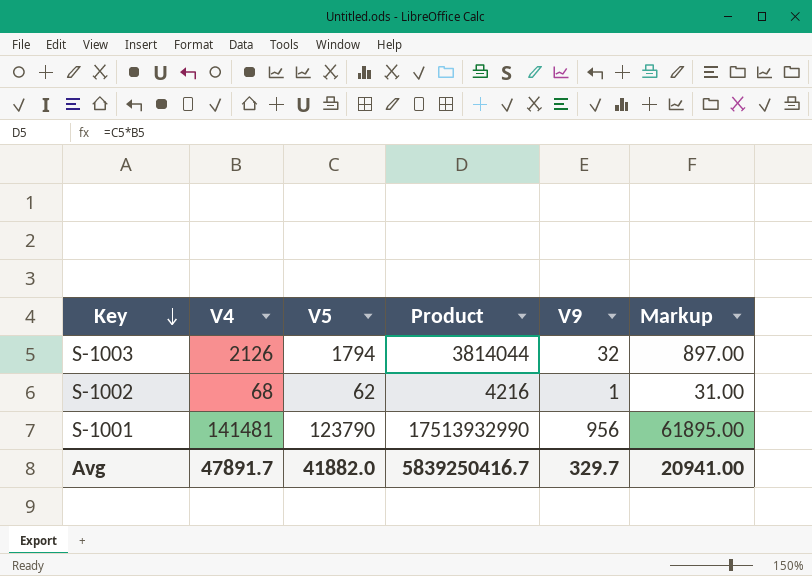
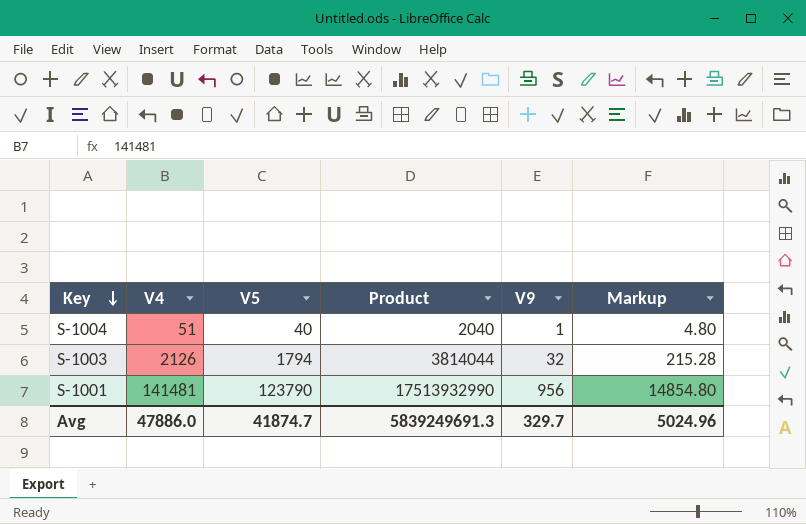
column Markup | formula: [V5] * 0.5 -> [V5] * 0.12
row S-1002: 68 | 62 | 4216 | 1 | 31.00 -> none
row S-1004: none -> 51 | 40 | 2040 | 1 | 4.80
Avg | V4: 47891.7 -> 47886.0
Avg | V5: 41882.0 -> 41874.7
Avg | Product: 5839250416.7 -> 5839249691.3
Avg | Markup: 20941.00 -> 5024.96

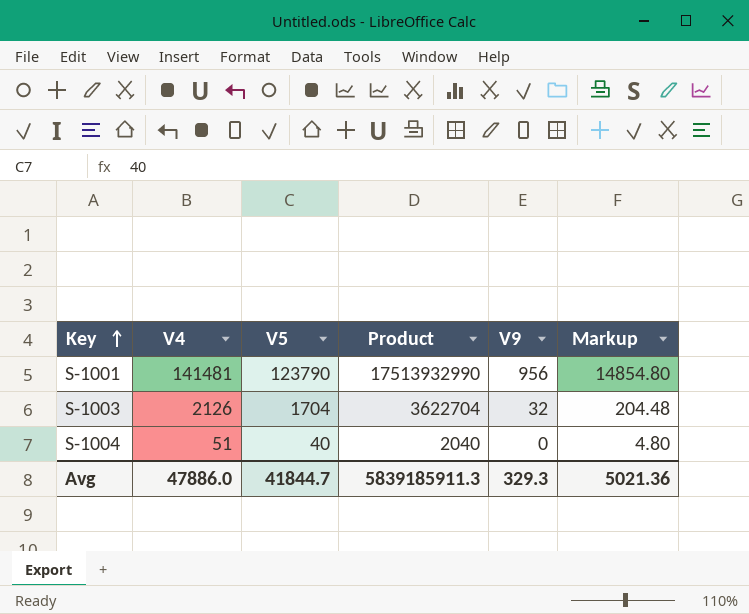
row order: Key descending -> Key ascending
S-1003 | V5: 1794 -> 1704
S-1003 | Product: 3814044 -> 3622704
S-1003 | Markup: 215.28 -> 204.48
S-1004 | V9: 1 -> 0
Avg | V5: 41874.7 -> 41844.7
Avg | Product: 5839249691.3 -> 5839185911.3
Avg | V9: 329.7 -> 329.3
Avg | Markup: 5024.96 -> 5021.36

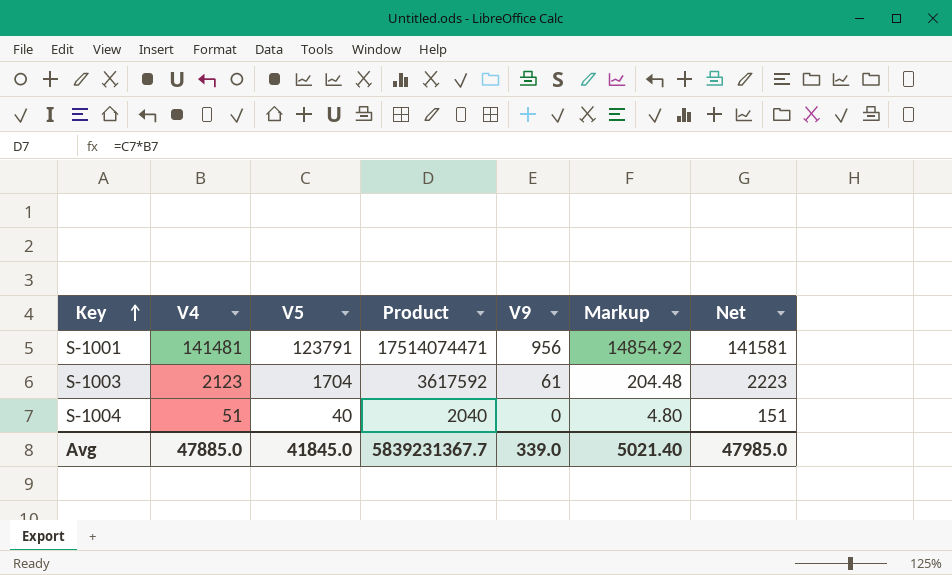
column Net | formula: none -> [V4] + 100
S-1001 | V5: 123790 -> 123791
S-1001 | Product: 17513932990 -> 17514074471
S-1001 | Markup: 14854.80 -> 14854.92
S-1003 | V4: 2126 -> 2123
S-1003 | Product: 3622704 -> 3617592
S-1003 | V9: 32 -> 61
Avg | V4: 47886.0 -> 47885.0
Avg | V5: 41844.7 -> 41845.0
Avg | Product: 5839185911.3 -> 5839231367.7
Avg | V9: 329.3 -> 339.0
Avg | Markup: 5021.36 -> 5021.40

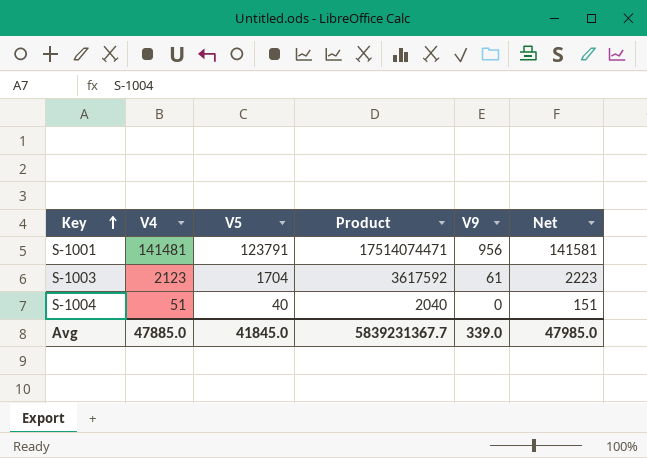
column Markup | formula: [V5] * 0.12 -> none

